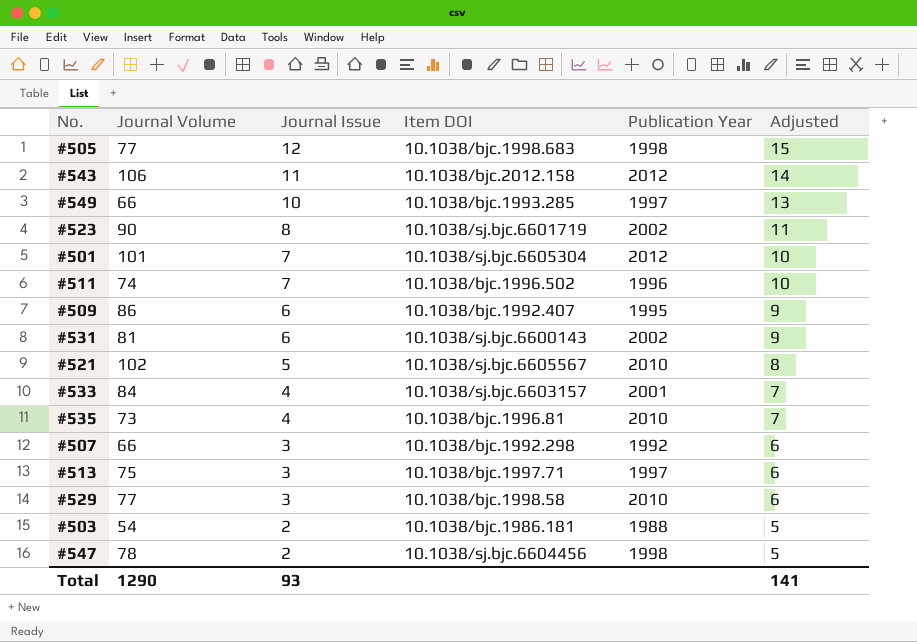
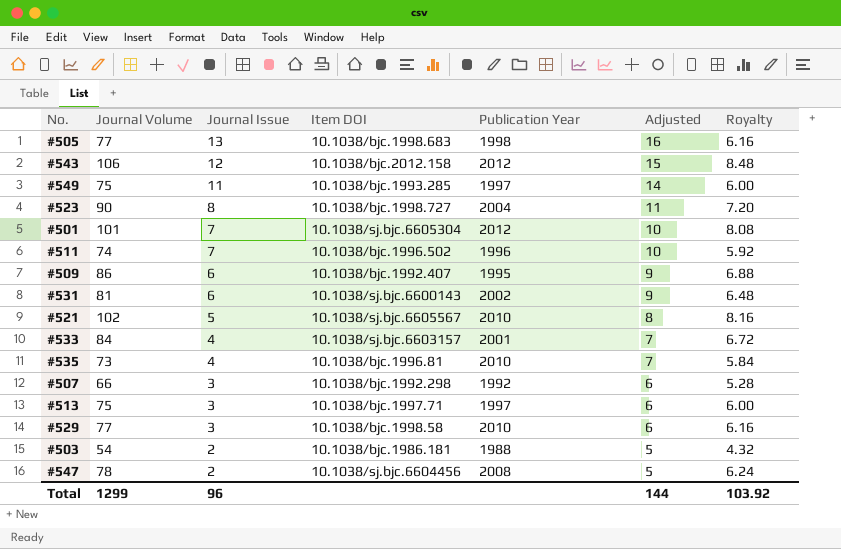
column Royalty | formula: none -> [Journal Volume] * 0.08
#505 | Journal Issue: 12 -> 13
#505 | Adjusted: 15 -> 16
#543 | Journal Issue: 11 -> 12
#543 | Adjusted: 14 -> 15
#549 | Journal Volume: 66 -> 75
#549 | Journal Issue: 10 -> 11
#549 | Adjusted: 13 -> 14
#523 | Item DOI: 10.1038/sj.bjc.6601719 -> 10.1038/bjc.1998.727
#523 | Publication Year: 2002 -> 2004
#547 | Publication Year: 1998 -> 2008
Total | Journal Volume: 1290 -> 1299
Total | Journal Issue: 93 -> 96
Total | Adjusted: 141 -> 144

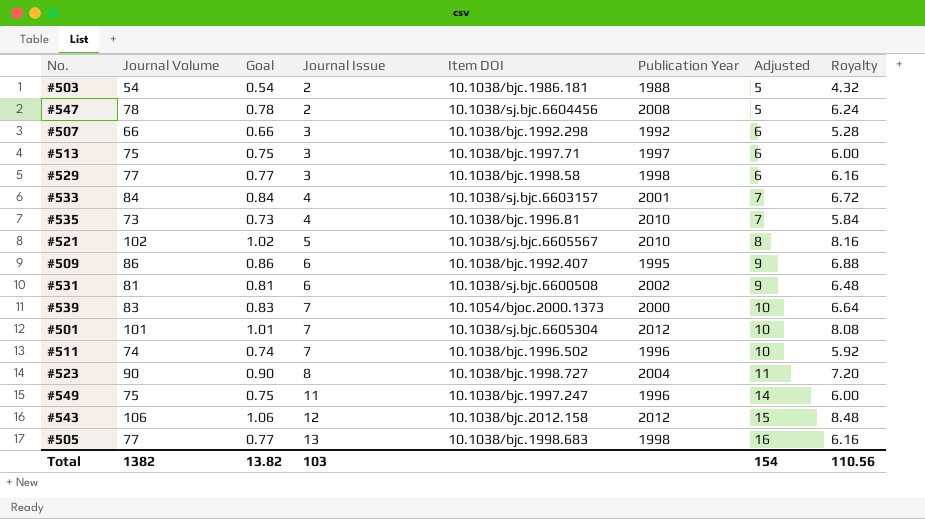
row order: Journal Issue descending -> Journal Issue ascending
column Goal | formula: none -> [Journal Volume] * 0.01
#529 | Publication Year: 2010 -> 1998
#531 | Item DOI: 10.1038/sj.bjc.6600143 -> 10.1038/sj.bjc.6600508
row #539: none -> 83 | 0.83 | 7 | 10.1054/bjoc.2000.1373 | 2000 | 10 | 6.64
#549 | Item DOI: 10.1038/bjc.1993.285 -> 10.1038/bjc.1997.247
#549 | Publication Year: 1997 -> 1996
Total | Journal Volume: 1299 -> 1382
Total | Journal Issue: 96 -> 103
Total | Adjusted: 144 -> 154
Total | Royalty: 103.92 -> 110.56

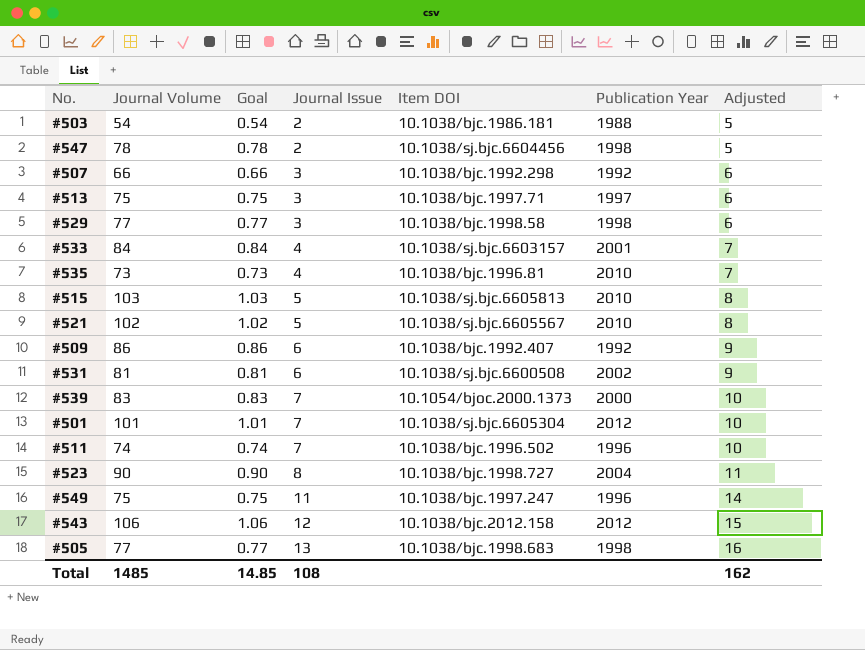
column Royalty | formula: [Journal Volume] * 0.08 -> none
#547 | Publication Year: 2008 -> 1998
row #515: none -> 103 | 1.03 | 5 | 10.1038/sj.bjc.6605813 | 2010 | 8
#509 | Publication Year: 1995 -> 1992
Total | Journal Volume: 1382 -> 1485
Total | Goal: 13.82 -> 14.85
Total | Journal Issue: 103 -> 108
Total | Adjusted: 154 -> 162

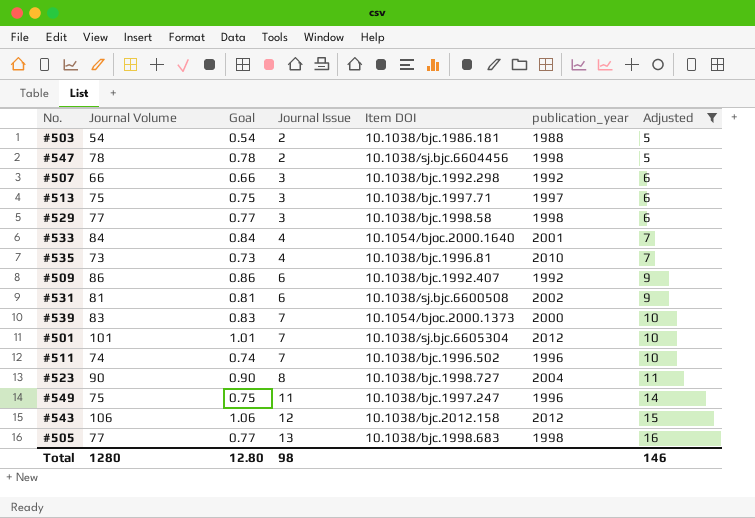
filter: none -> Adjusted != 8
column name: Publication Year -> publication_year
#533 | Item DOI: 10.1038/sj.bjc.6603157 -> 10.1054/bjoc.2000.1640
Total | Journal Volume: 1485 -> 1280
Total | Goal: 14.85 -> 12.80
Total | Journal Issue: 108 -> 98
Total | Adjusted: 162 -> 146

